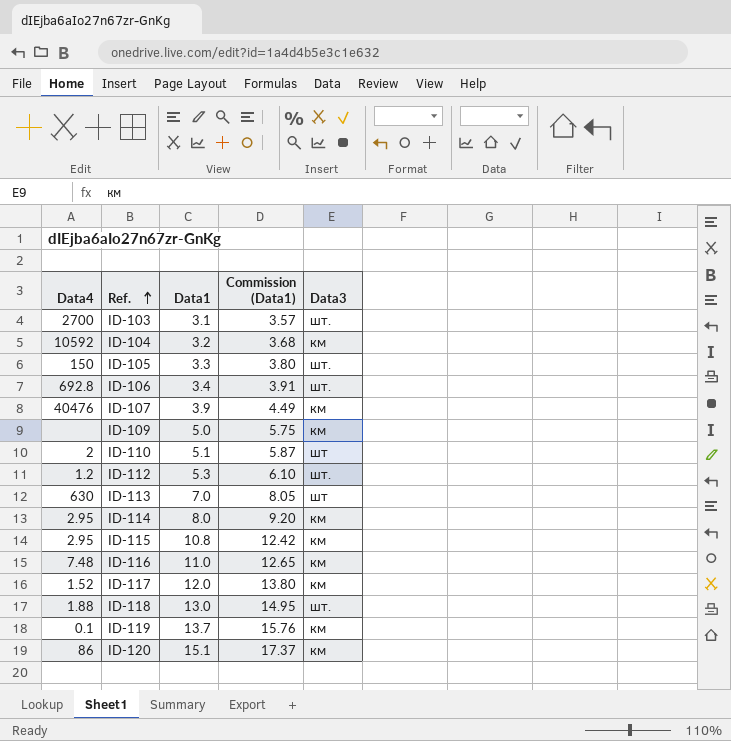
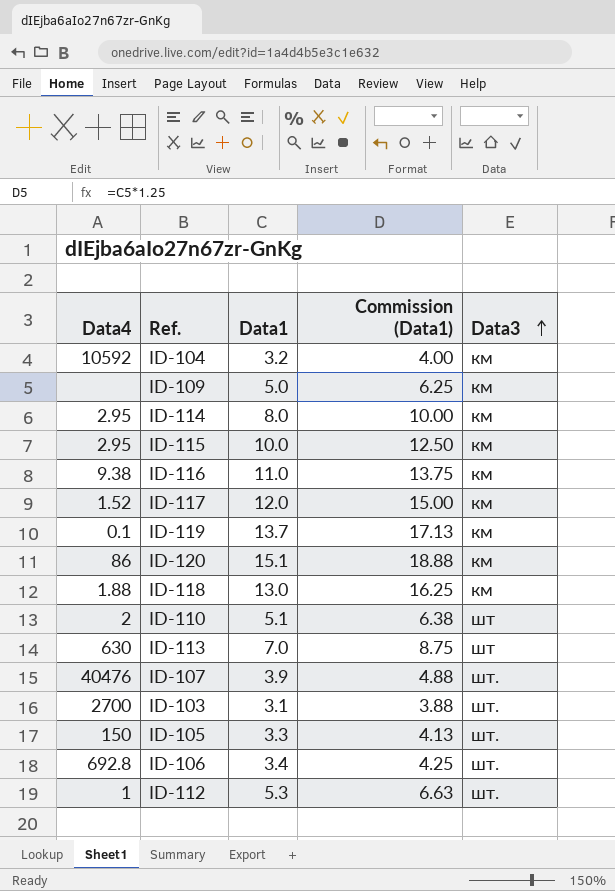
row order: Ref. ascending -> Data3 ascending
column Commission (Data1) | formula: [Data1] * 1.15 -> [Data1] * 1.25
ID-115 | Data1: 10.8 -> 10.0
ID-116 | Data4: 7.48 -> 9.38
ID-118 | Data3: шт. -> км
ID-107 | Data3: км -> шт.
ID-112 | Data4: 1.2 -> 1

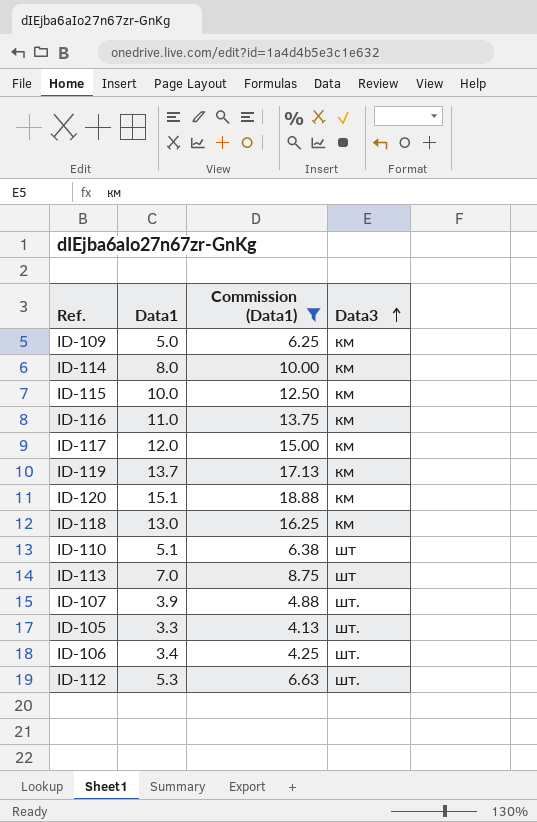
filter: none -> Commission (Data1) >= 4.13
column Data4 | position: 1 -> none

